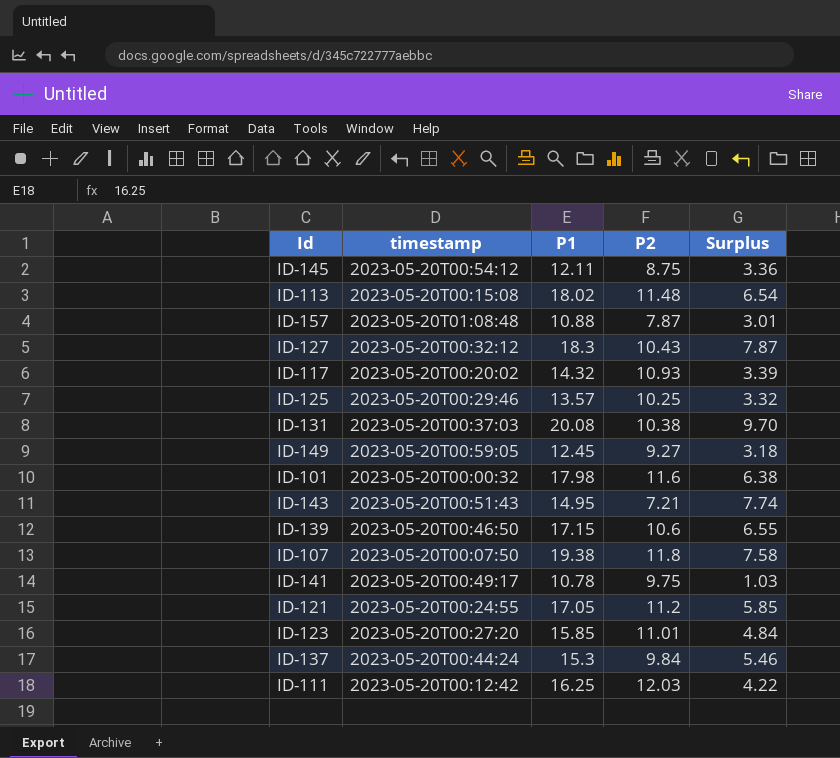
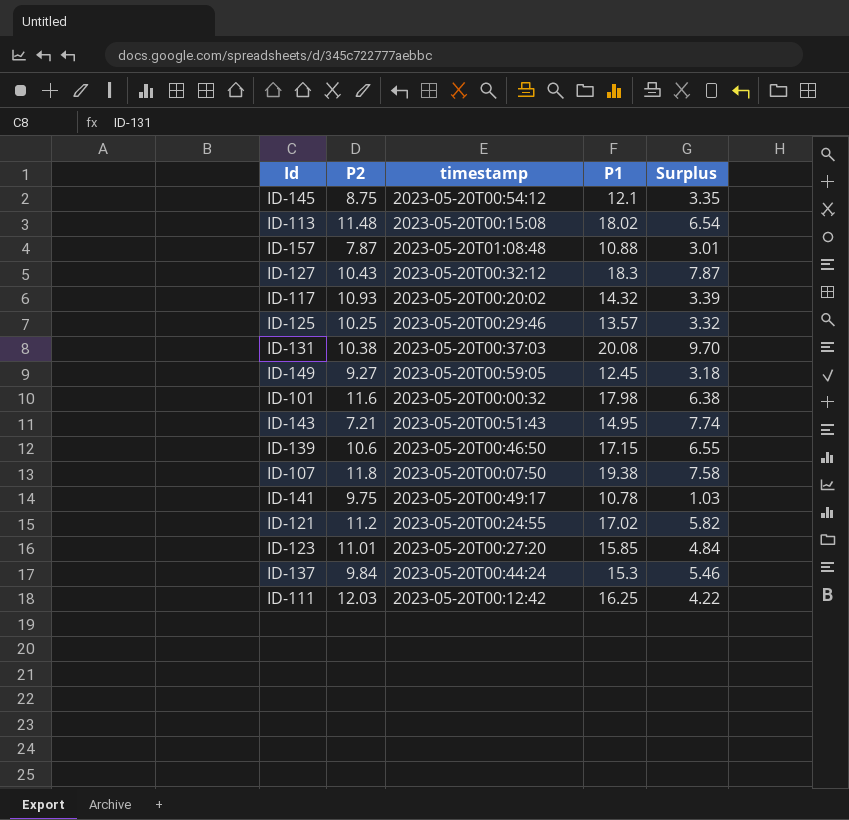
column P2 | position: 4 -> 2
ID-145 | P1: 12.11 -> 12.1
ID-145 | Surplus: 3.36 -> 3.35
ID-121 | P1: 17.05 -> 17.02
ID-121 | Surplus: 5.85 -> 5.82

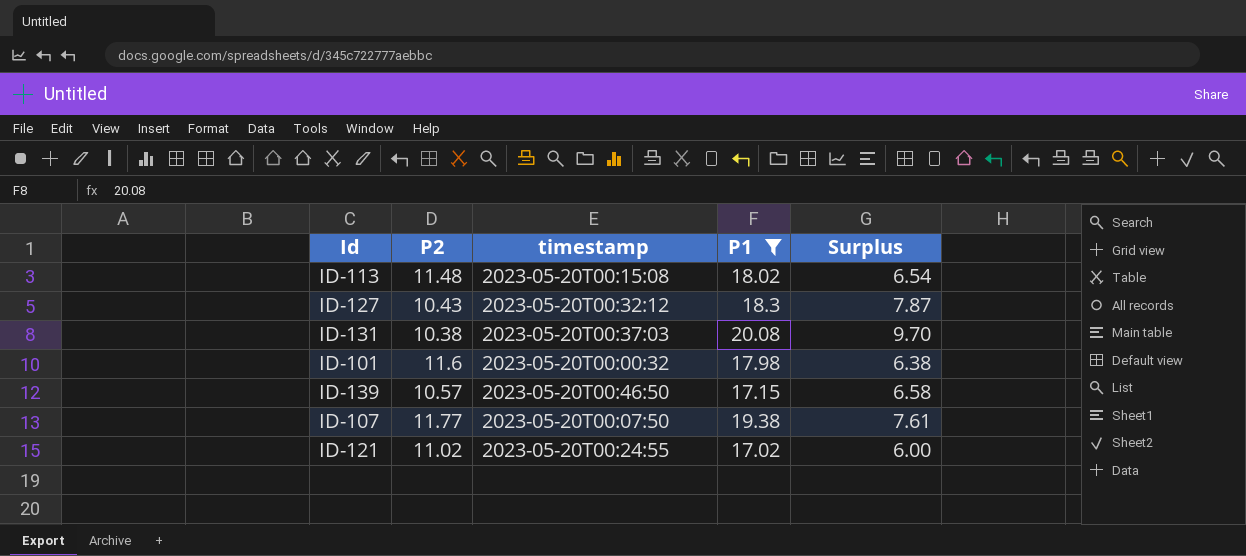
filter: none -> P1 >= 17.02
ID-139 | P2: 10.6 -> 10.57
ID-139 | Surplus: 6.55 -> 6.58
ID-107 | P2: 11.8 -> 11.77
ID-107 | Surplus: 7.58 -> 7.61
ID-121 | P2: 11.2 -> 11.02
ID-121 | Surplus: 5.82 -> 6.00

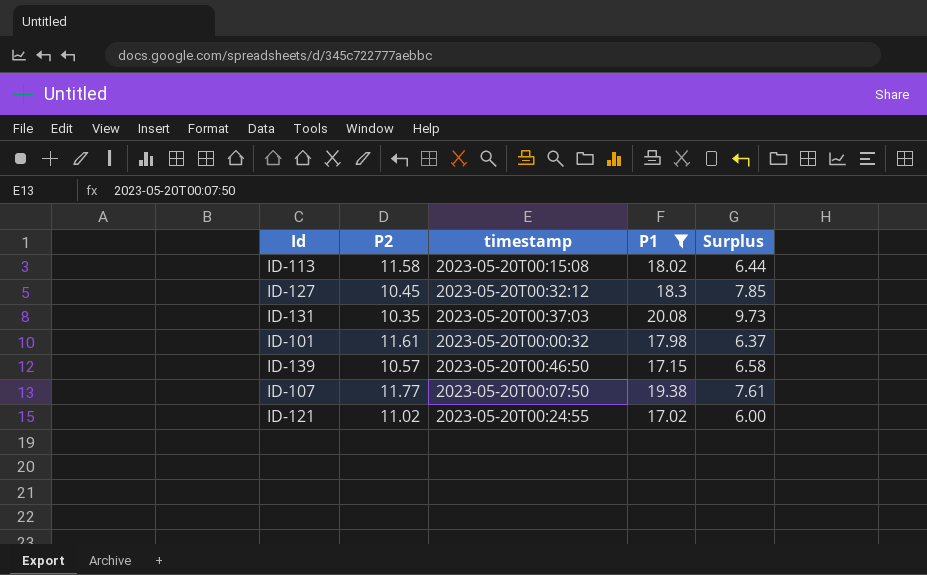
ID-113 | P2: 11.48 -> 11.58
ID-113 | Surplus: 6.54 -> 6.44
ID-127 | P2: 10.43 -> 10.45
ID-127 | Surplus: 7.87 -> 7.85
ID-131 | P2: 10.38 -> 10.35
ID-131 | Surplus: 9.70 -> 9.73
ID-101 | P2: 11.6 -> 11.61
ID-101 | Surplus: 6.38 -> 6.37

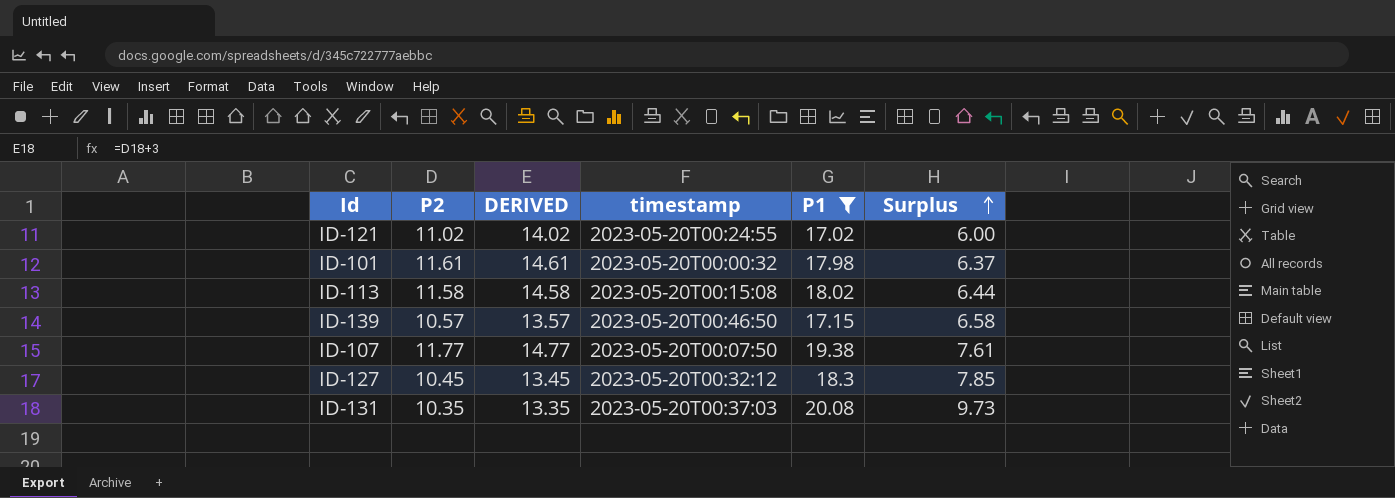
row order: none -> Surplus ascending
column DERIVED | formula: none -> [P2] + 3

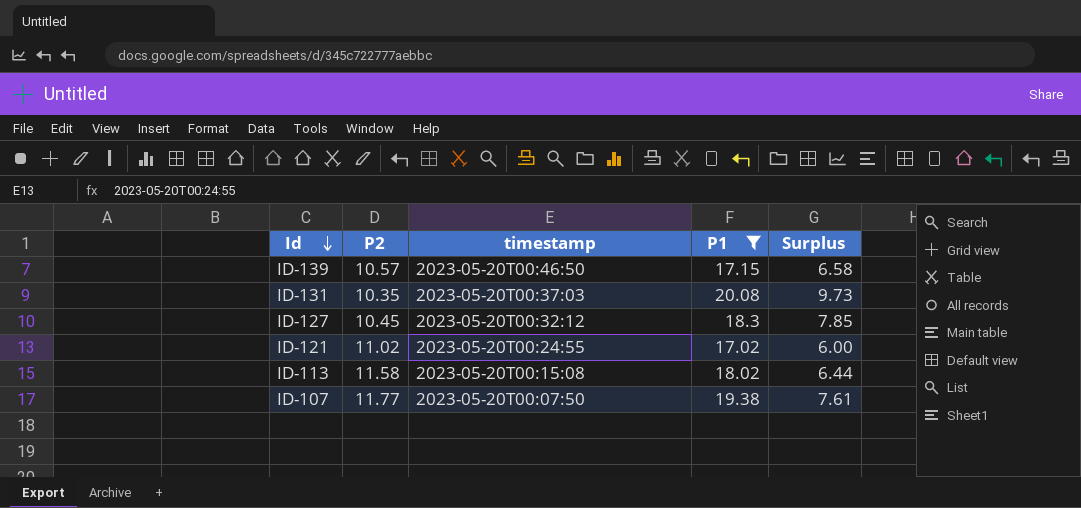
row order: Surplus ascending -> Id descending
column DERIVED | formula: [P2] + 3 -> none
row ID-101: 11.61 | 14.61 | 2023-05-20T00:00:32 | 17.98 | 6.37 -> none

